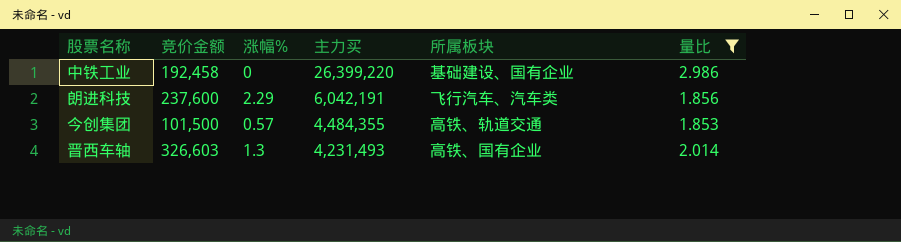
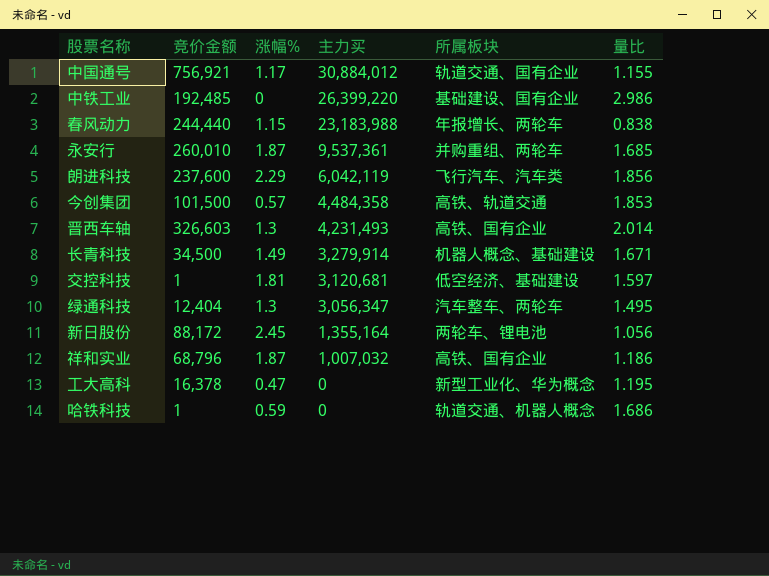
filter: 量比 >= 1.853 -> none
中铁工业 | 竞价金额: 192,458 -> 192,485
朗进科技 | 主力买: 6,042,191 -> 6,042,119
今创集团 | 主力买: 4,484,355 -> 4,484,358

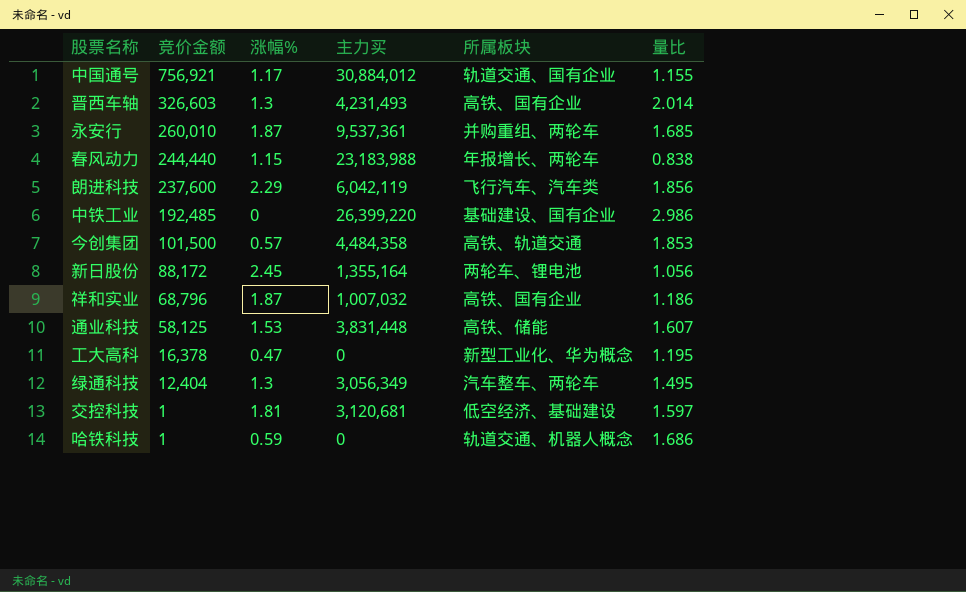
row order: 主力买 descending -> 竞价金额 descending
row 长青科技: 34,500 | 1.49 | 3,279,914 | 机器人概念、基础建设 | 1.671 -> none
row 通业科技: none -> 58,125 | 1.53 | 3,831,448 | 高铁、储能 | 1.607
绿通科技 | 主力买: 3,056,347 -> 3,056,349

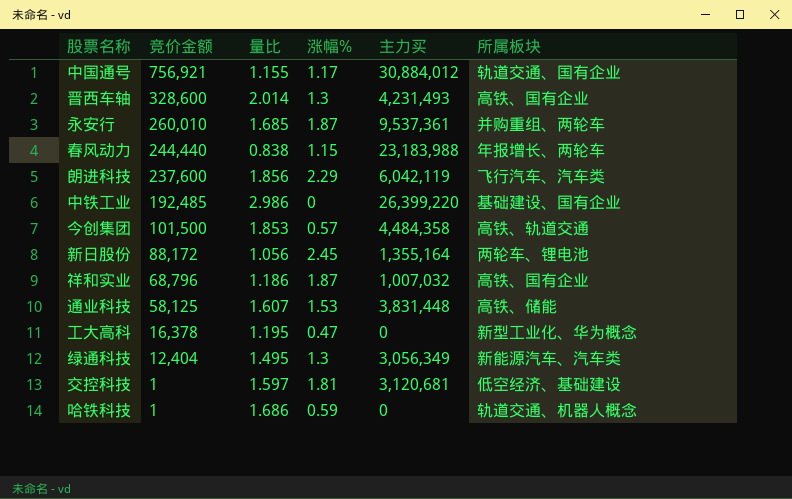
column 量比 | position: 6 -> 3
晋西车轴 | 竞价金额: 326,603 -> 328,600
绿通科技 | 所属板块: 汽车整车、两轮车 -> 新能源汽车、汽车类

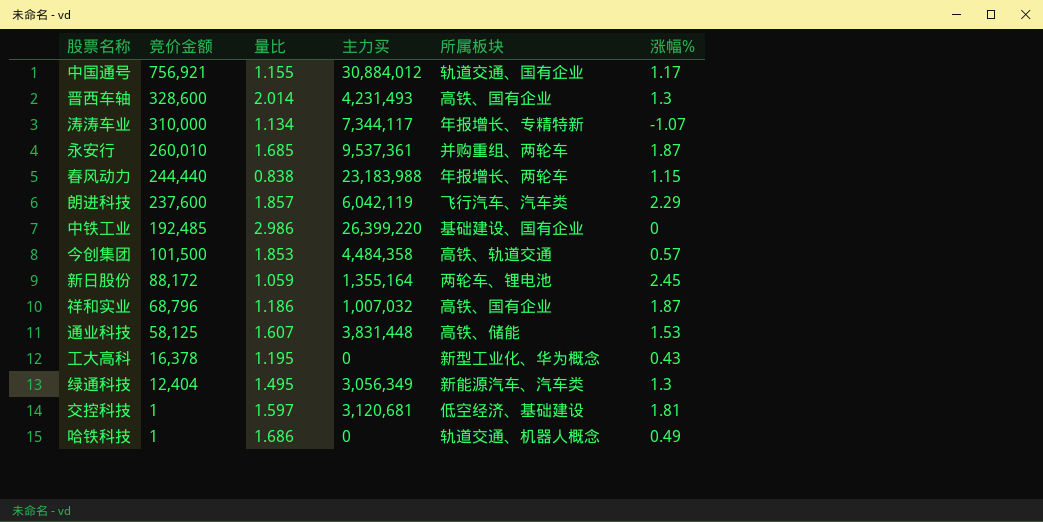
column 涨幅% | position: 4 -> 6
row 涛涛车业: none -> 310,000 | 1.134 | 7,344,117 | 年报增长、专精特新 | -1.07
朗进科技 | 量比: 1.856 -> 1.857
新日股份 | 量比: 1.056 -> 1.059
工大高科 | 涨幅%: 0.47 -> 0.43
哈铁科技 | 涨幅%: 0.59 -> 0.49

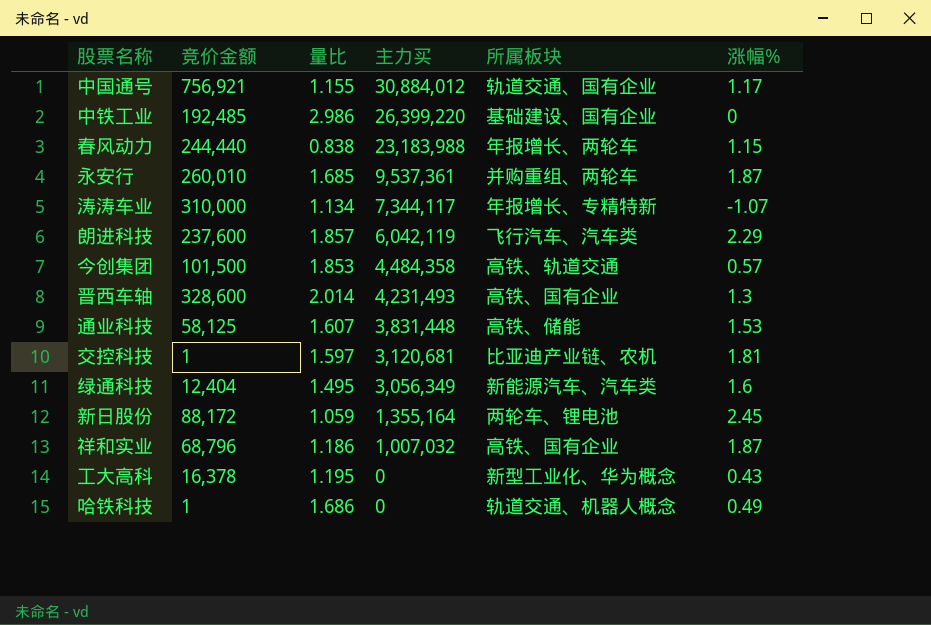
row order: 竞价金额 descending -> 主力买 descending
交控科技 | 所属板块: 低空经济、基础建设 -> 比亚迪产业链、农机
绿通科技 | 涨幅%: 1.3 -> 1.6

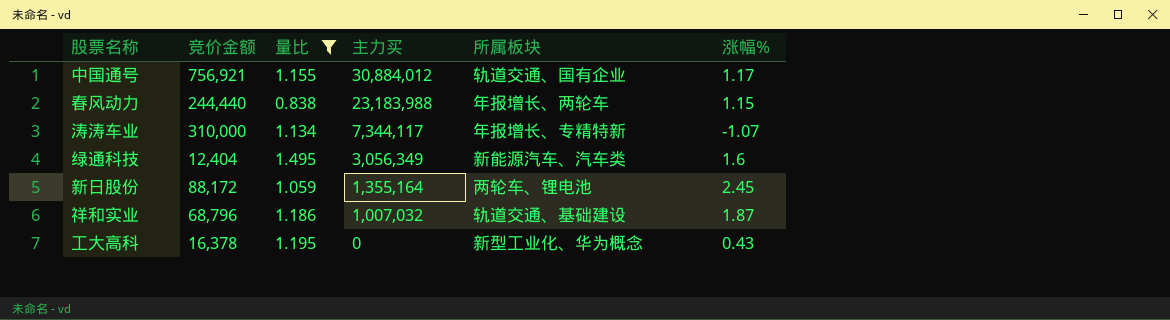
filter: none -> 量比 <= 1.495
祥和实业 | 所属板块: 高铁、国有企业 -> 轨道交通、基础建设

